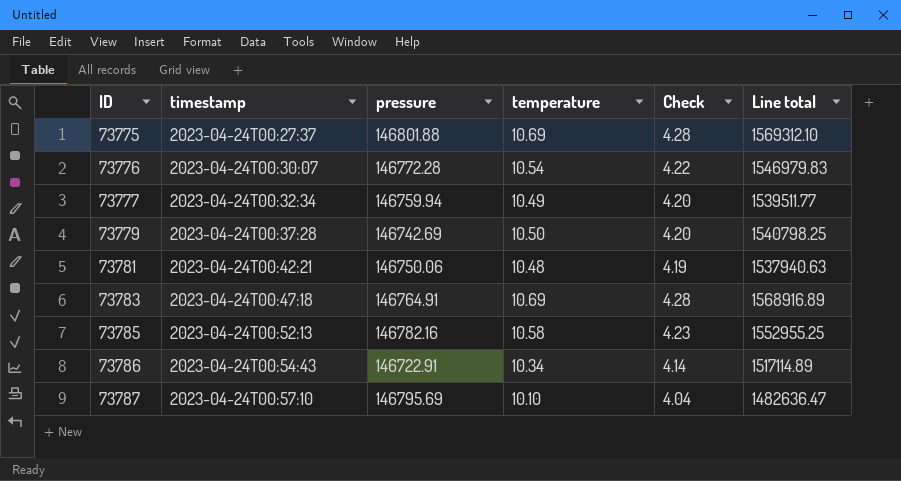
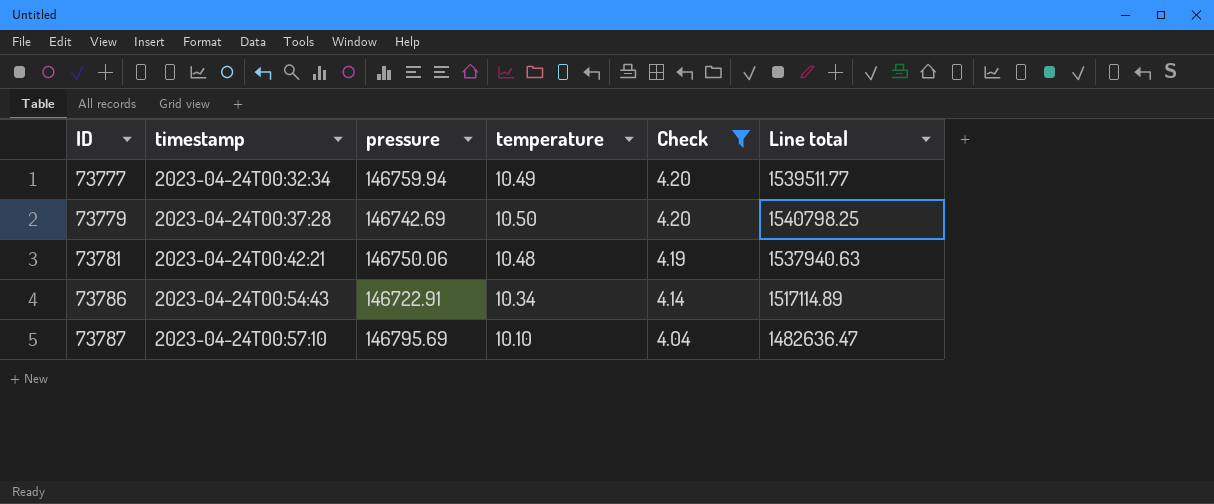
filter: none -> Check <= 4.20

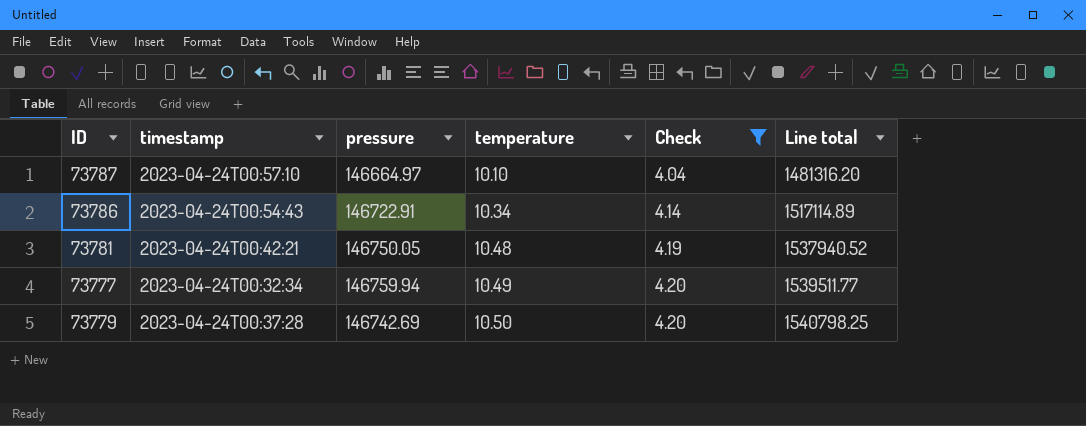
row order: ID ascending -> temperature ascending
73787 | pressure: 146795.69 -> 146664.97
73787 | Line total: 1482636.47 -> 1481316.20
73781 | pressure: 146750.06 -> 146750.05
73781 | Line total: 1537940.63 -> 1537940.52

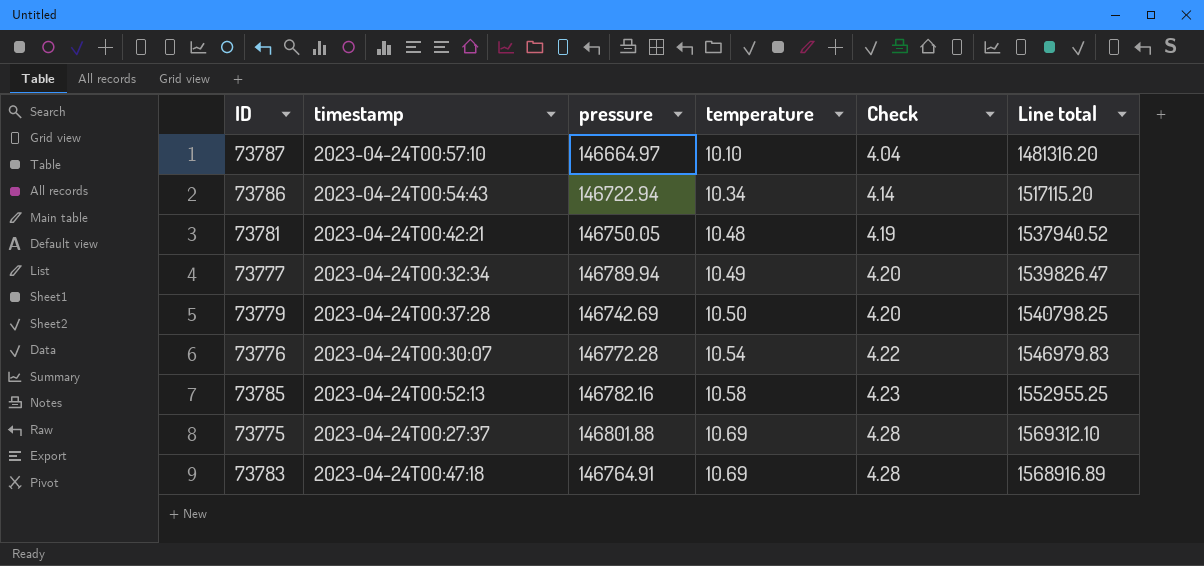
filter: Check <= 4.20 -> none
73786 | pressure: 146722.91 -> 146722.94
73786 | Line total: 1517114.89 -> 1517115.20
73777 | pressure: 146759.94 -> 146789.94
73777 | Line total: 1539511.77 -> 1539826.47

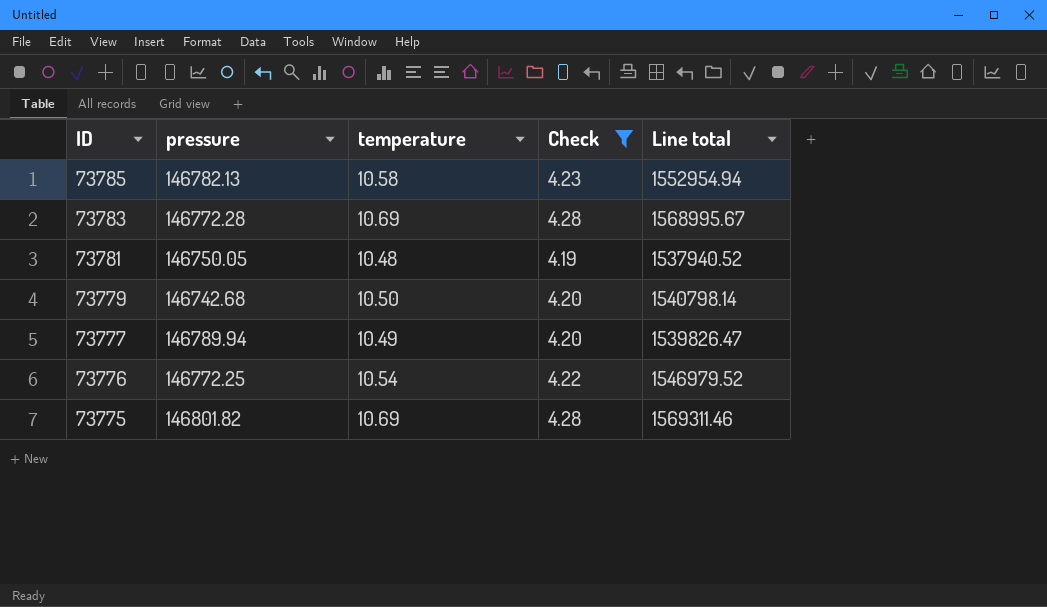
filter: none -> Check >= 4.19
row order: temperature ascending -> ID descending
column timestamp | position: 2 -> none
73785 | pressure: 146782.16 -> 146782.13
73785 | Line total: 1552955.25 -> 1552954.94
73783 | pressure: 146764.91 -> 146772.28
73783 | Line total: 1568916.89 -> 1568995.67
73779 | pressure: 146742.69 -> 146742.68
73779 | Line total: 1540798.25 -> 1540798.14
73776 | pressure: 146772.28 -> 146772.25
73776 | Line total: 1546979.83 -> 1546979.52
73775 | pressure: 146801.88 -> 146801.82
73775 | Line total: 1569312.10 -> 1569311.46

